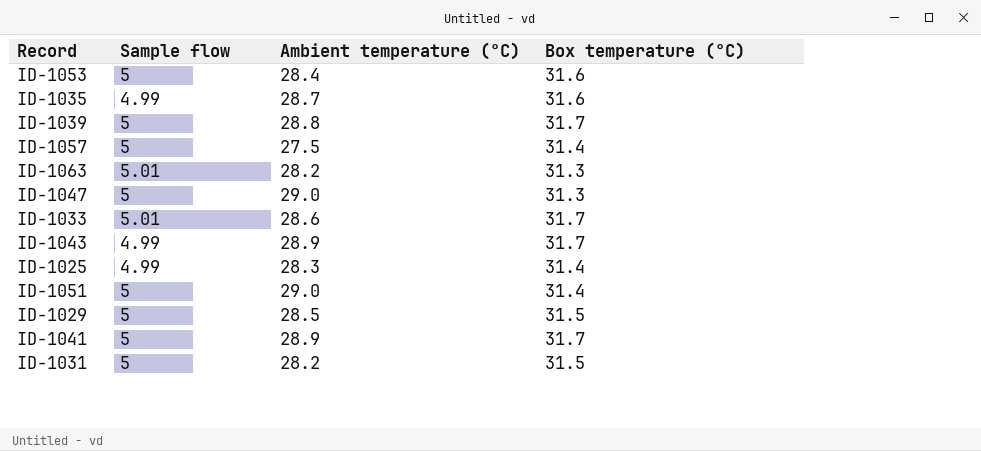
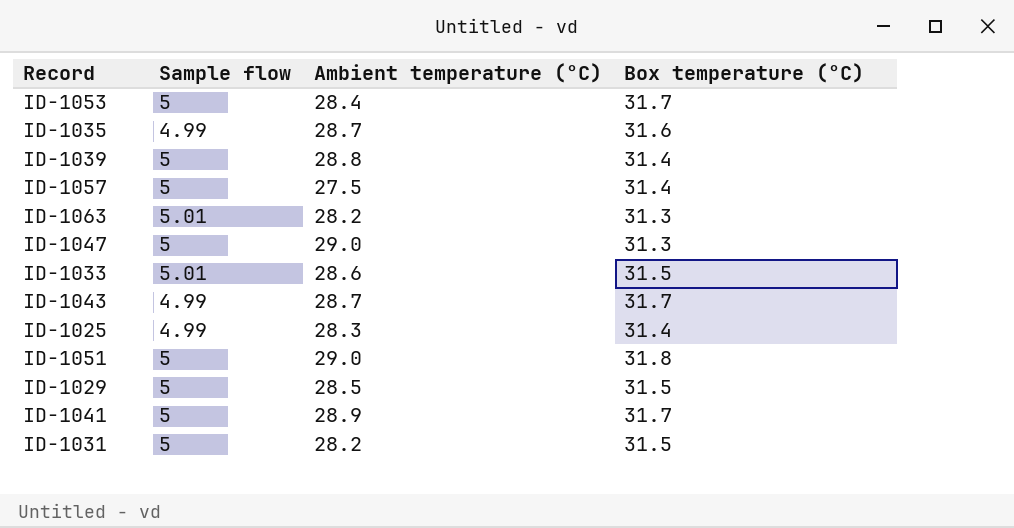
ID-1053 | Box temperature (°C): 31.6 -> 31.7
ID-1039 | Box temperature (°C): 31.7 -> 31.4
ID-1033 | Box temperature (°C): 31.7 -> 31.5
ID-1043 | Ambient temperature (°C): 28.9 -> 28.7
ID-1051 | Box temperature (°C): 31.4 -> 31.8

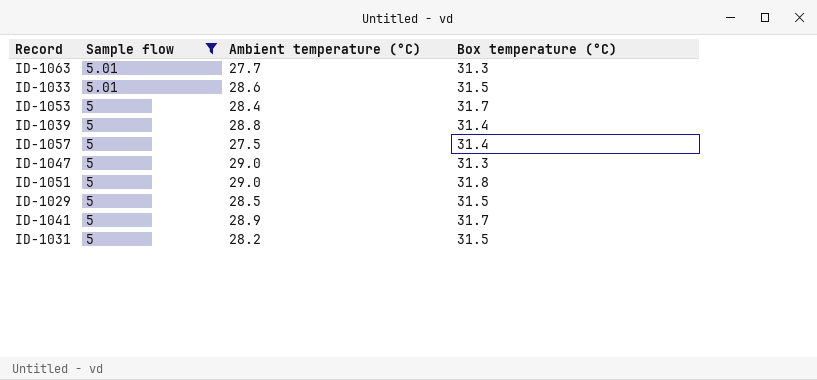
filter: none -> Sample flow != 4.99
row order: none -> Sample flow descending
ID-1063 | Ambient temperature (°C): 28.2 -> 27.7

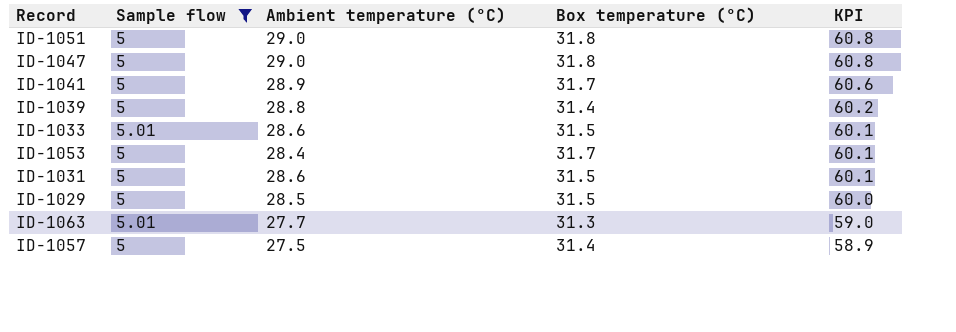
row order: Sample flow descending -> KPI descending
column KPI | formula: none -> [Ambient temperature (°C)] + [Box temperature (°C)]
ID-1047 | Box temperature (°C): 31.3 -> 31.8
ID-1031 | Ambient temperature (°C): 28.2 -> 28.6

